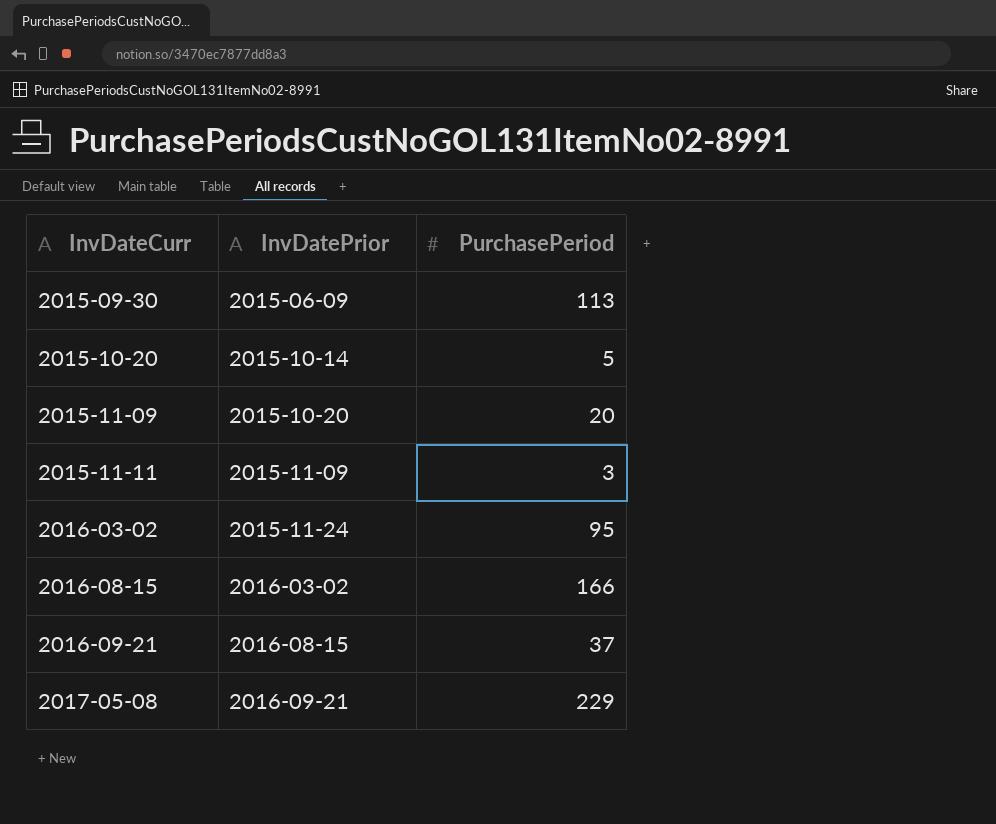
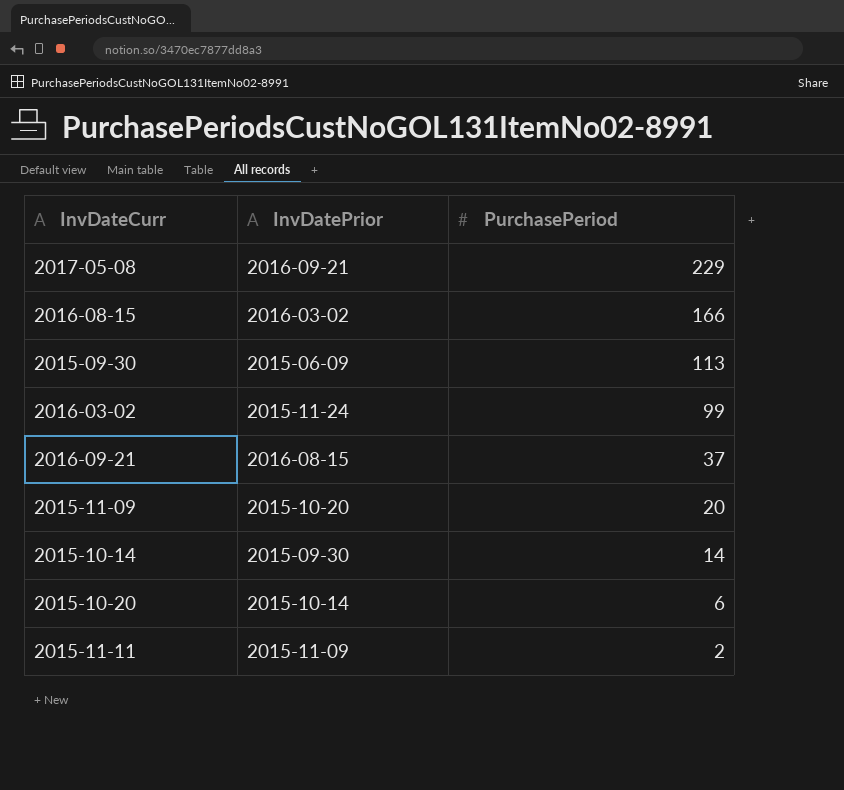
row order: InvDateCurr ascending -> PurchasePeriod descending
2016-03-02 | PurchasePeriod: 95 -> 99
row 2015-10-14: none -> 2015-09-30 | 14
2015-10-20 | PurchasePeriod: 5 -> 6
2015-11-11 | PurchasePeriod: 3 -> 2

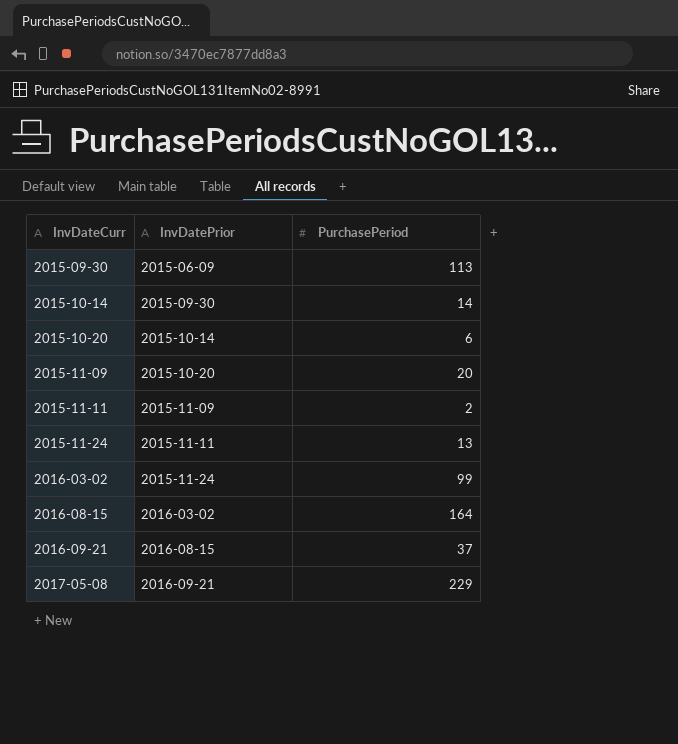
row order: PurchasePeriod descending -> InvDateCurr ascending
row 2015-11-24: none -> 2015-11-11 | 13
2016-08-15 | PurchasePeriod: 166 -> 164

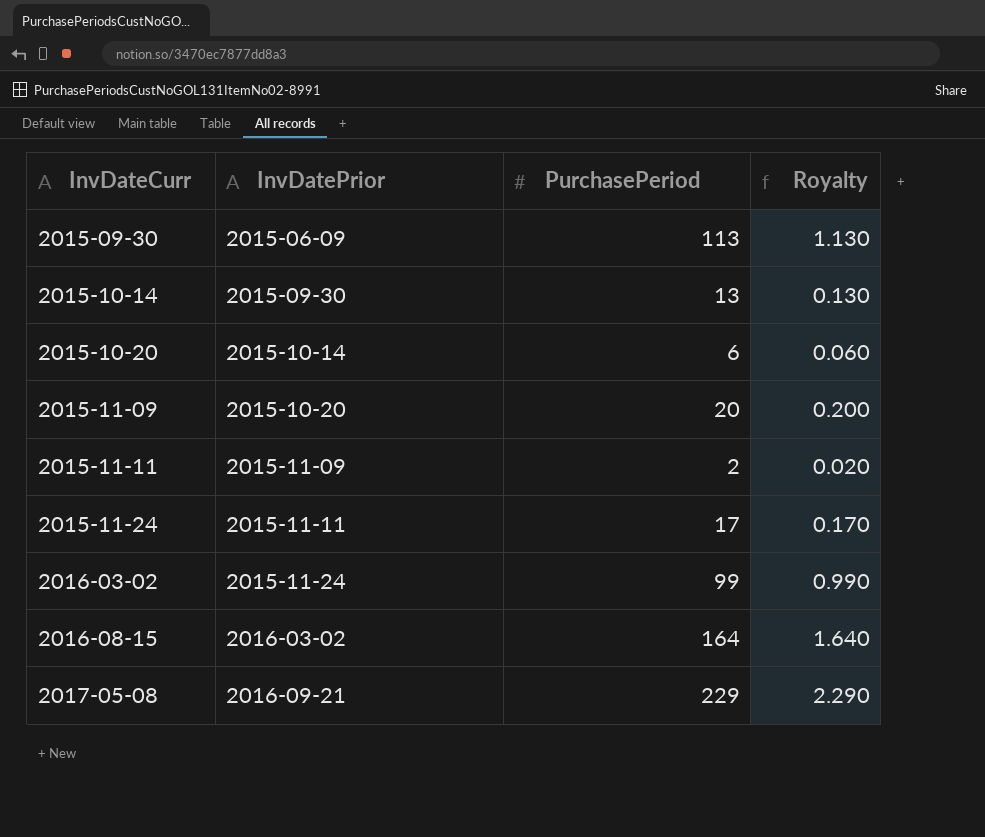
column Royalty | formula: none -> [PurchasePeriod] * 0.01
row 2016-09-21: 2016-08-15 | 37 -> none
2015-10-14 | PurchasePeriod: 14 -> 13
2015-11-24 | PurchasePeriod: 13 -> 17

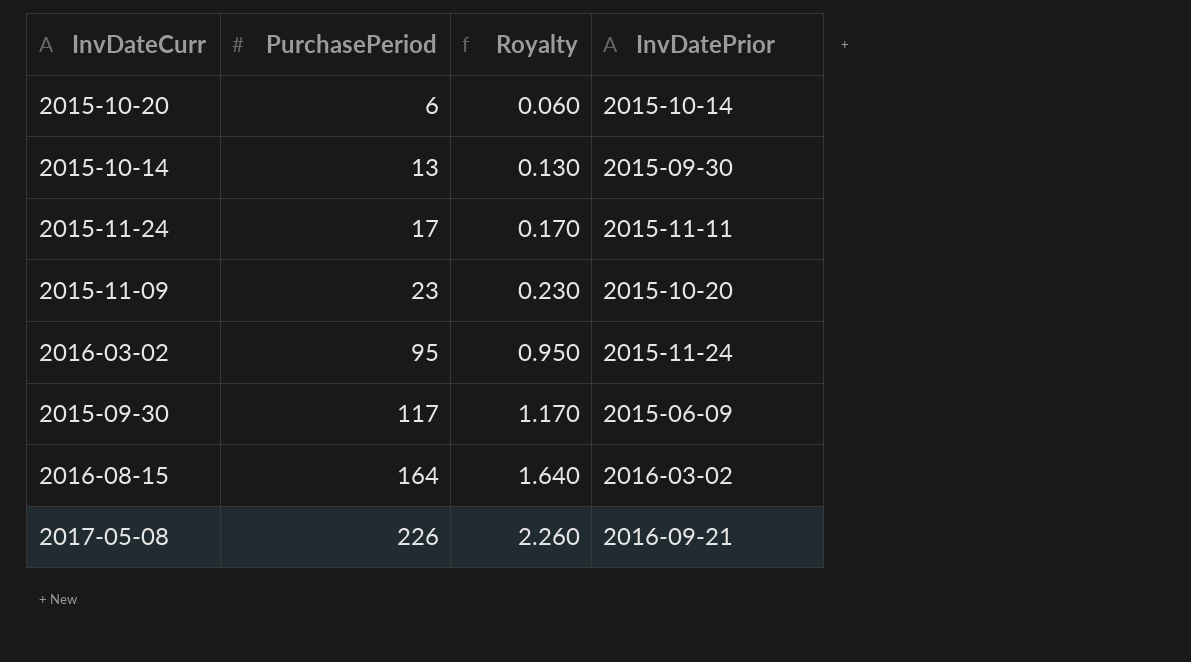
row order: InvDateCurr ascending -> PurchasePeriod ascending
column InvDatePrior | position: 2 -> 4
row 2015-11-11: 2015-11-09 | 2 | 0.020 -> none
2015-11-09 | PurchasePeriod: 20 -> 23
2015-11-09 | Royalty: 0.200 -> 0.230
2016-03-02 | PurchasePeriod: 99 -> 95
2016-03-02 | Royalty: 0.990 -> 0.950
2015-09-30 | PurchasePeriod: 113 -> 117
2015-09-30 | Royalty: 1.130 -> 1.170
2017-05-08 | PurchasePeriod: 229 -> 226
2017-05-08 | Royalty: 2.290 -> 2.260

